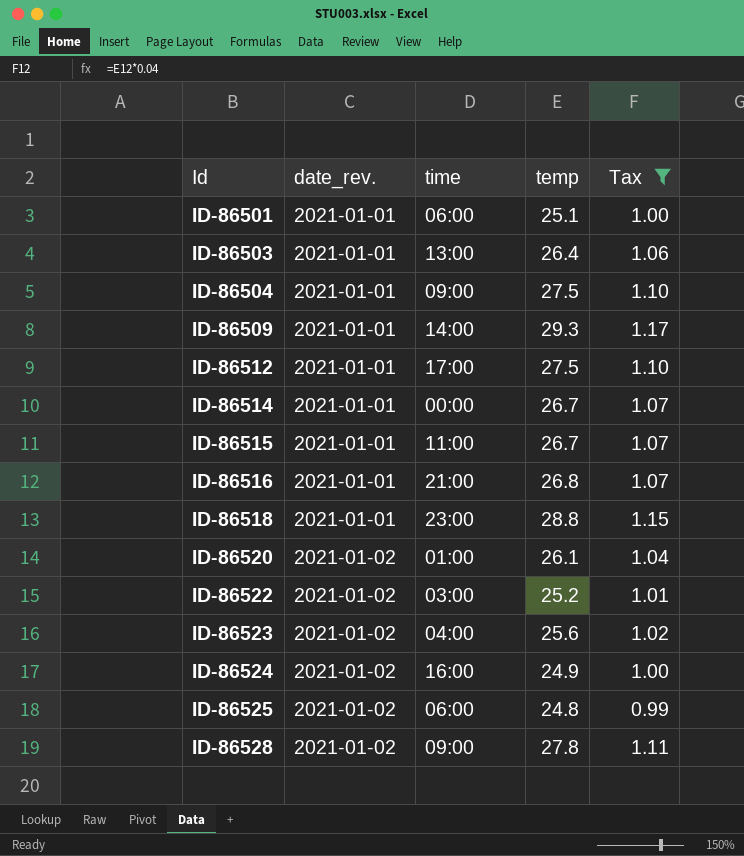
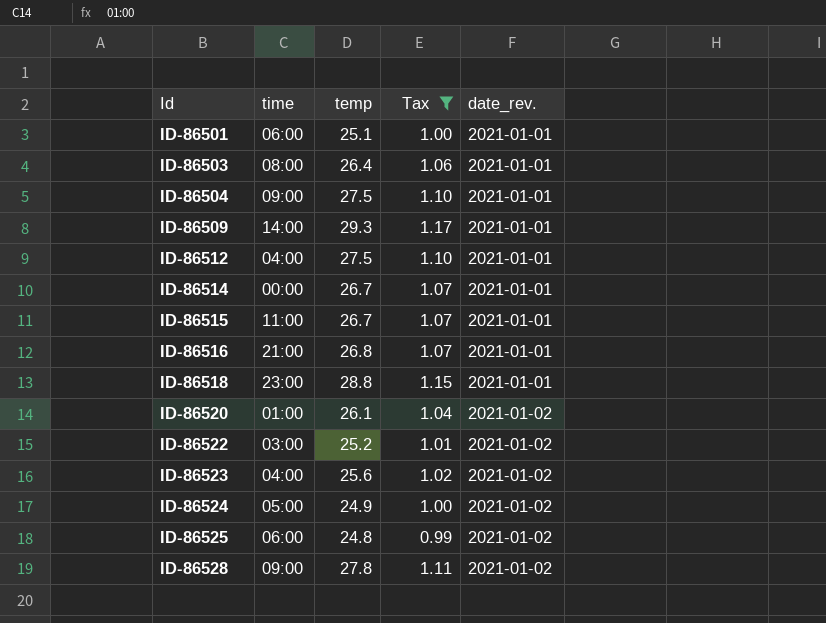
column date_rev. | position: 2 -> 5
ID-86503 | time: 13:00 -> 08:00
ID-86512 | time: 17:00 -> 04:00
ID-86524 | time: 16:00 -> 05:00

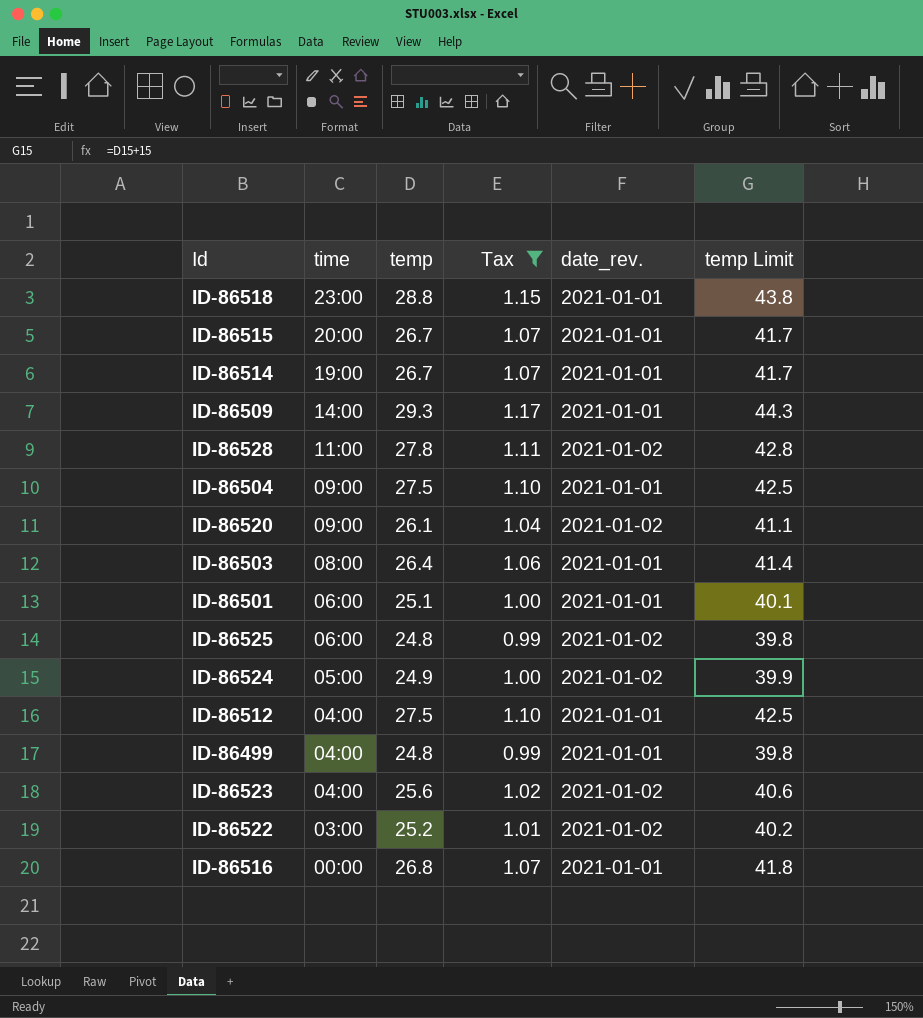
row order: Id ascending -> time descending
column temp Limit | formula: none -> [temp] + 15
ID-86515 | time: 11:00 -> 20:00
ID-86514 | time: 00:00 -> 19:00
ID-86528 | time: 09:00 -> 11:00
ID-86520 | time: 01:00 -> 09:00
row ID-86499: none -> 04:00 | 24.8 | 0.99 | 2021-01-01 | 39.8
ID-86516 | time: 21:00 -> 00:00

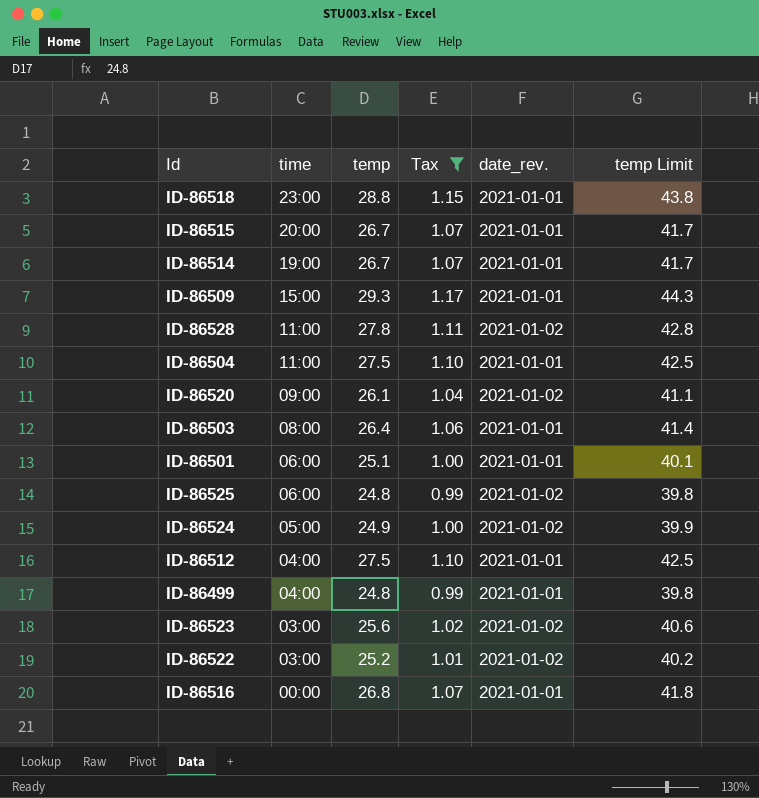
ID-86509 | time: 14:00 -> 15:00
ID-86504 | time: 09:00 -> 11:00
ID-86523 | time: 04:00 -> 03:00

